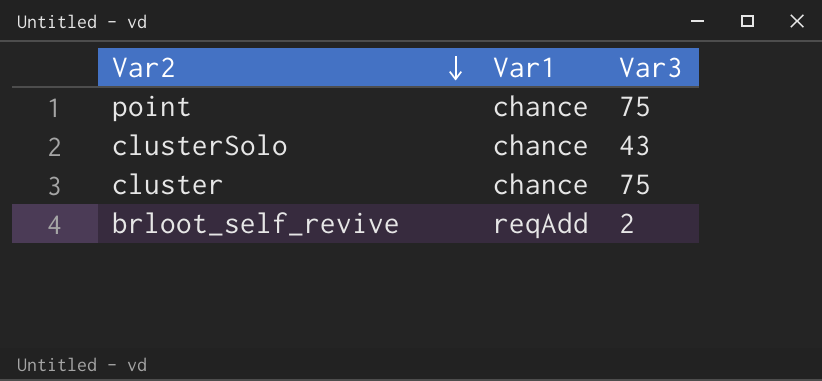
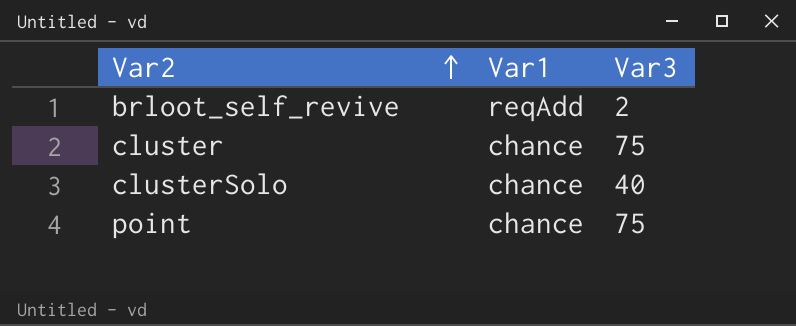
row order: Var2 descending -> Var2 ascending
clusterSolo | Var3: 43 -> 40

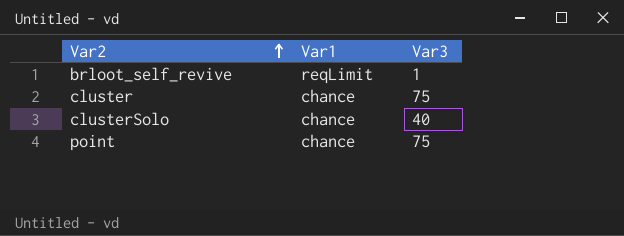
brloot_self_revive | Var1: reqAdd -> reqLimit
brloot_self_revive | Var3: 2 -> 1

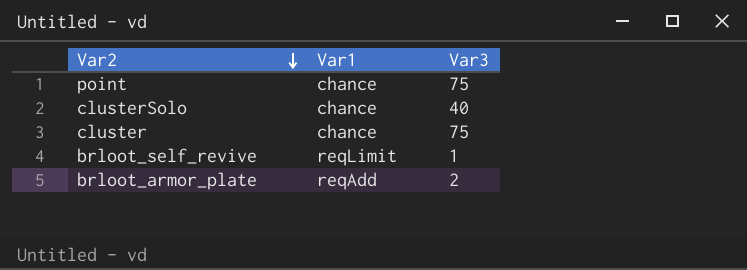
row order: Var2 ascending -> Var2 descending
row brloot_armor_plate: none -> reqAdd | 2

